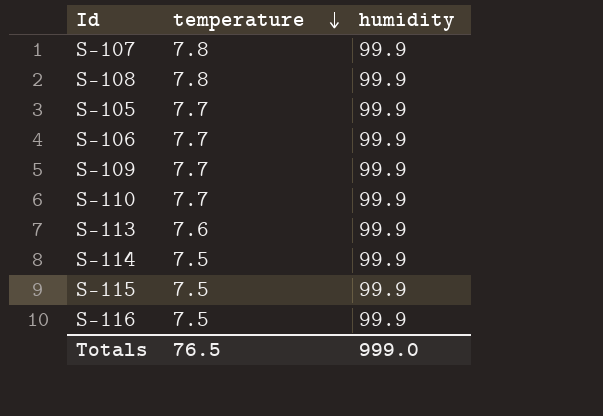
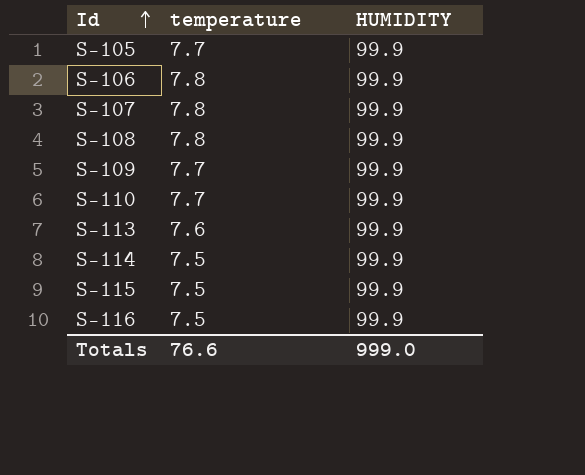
row order: temperature descending -> Id ascending
column name: humidity -> HUMIDITY
S-106 | temperature: 7.7 -> 7.8
Totals | temperature: 76.5 -> 76.6

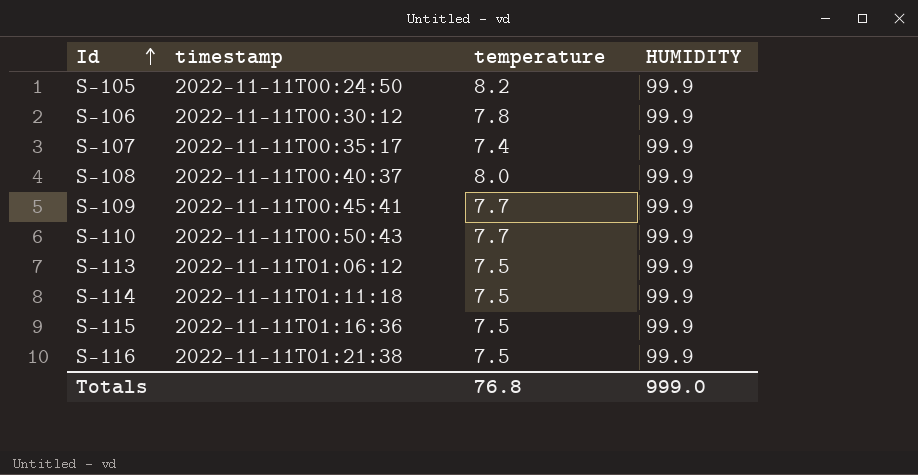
column timestamp | position: none -> 2
S-105 | temperature: 7.7 -> 8.2
S-107 | temperature: 7.8 -> 7.4
S-108 | temperature: 7.8 -> 8.0
S-113 | temperature: 7.6 -> 7.5
Totals | temperature: 76.6 -> 76.8

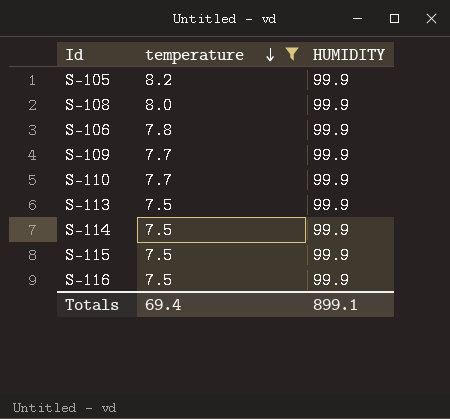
filter: none -> temperature != 7.4
row order: Id ascending -> temperature descending
column timestamp | position: 2 -> none
Totals | temperature: 76.8 -> 69.4
Totals | HUMIDITY: 999.0 -> 899.1

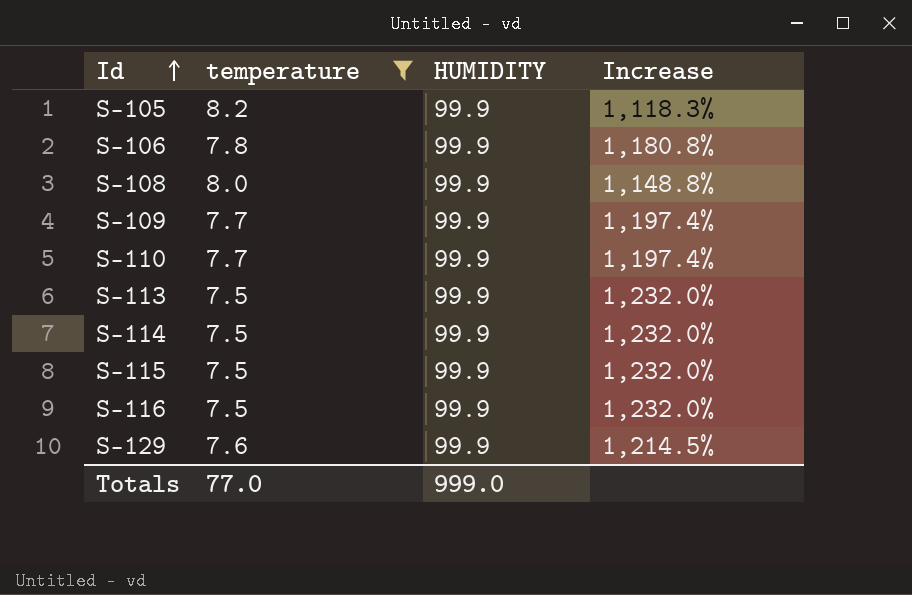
row order: temperature descending -> Id ascending
column Increase | formula: none -> ([HUMIDITY] - [temperature]) / [temperature]
row S-129: none -> 7.6 | 99.9 | 1,214.5%
Totals | temperature: 69.4 -> 77.0
Totals | HUMIDITY: 899.1 -> 999.0

